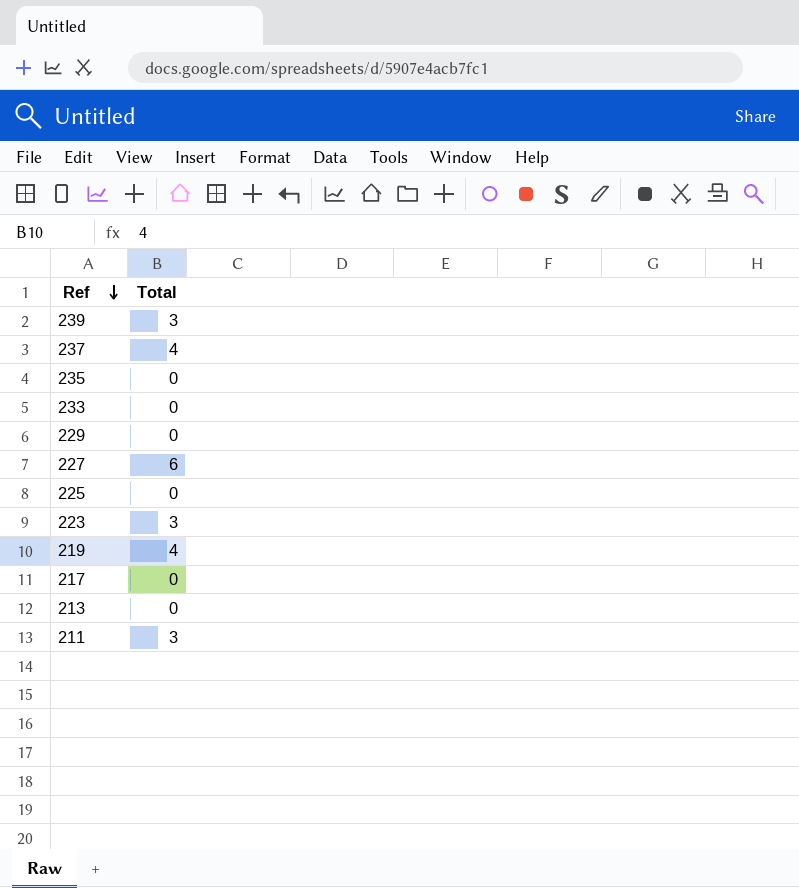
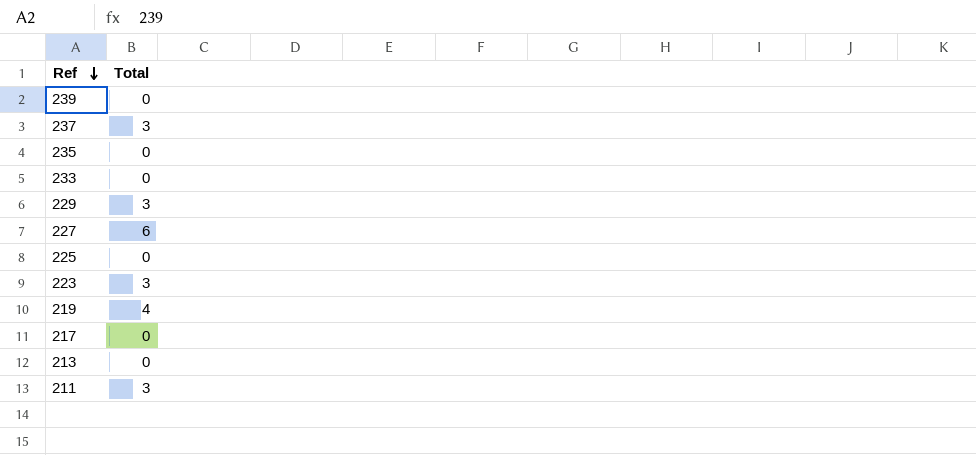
239 | Total: 3 -> 0
237 | Total: 4 -> 3
229 | Total: 0 -> 3

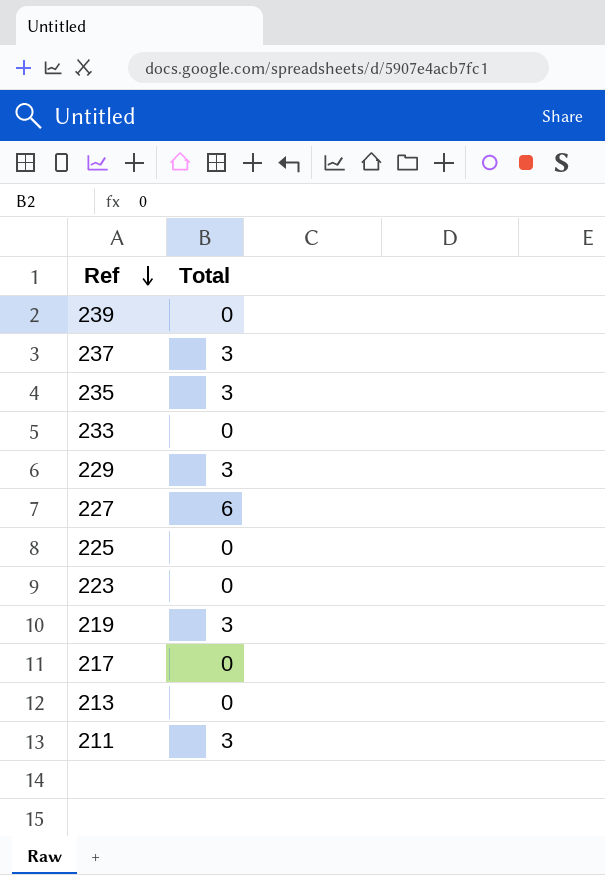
235 | Total: 0 -> 3
223 | Total: 3 -> 0
219 | Total: 4 -> 3

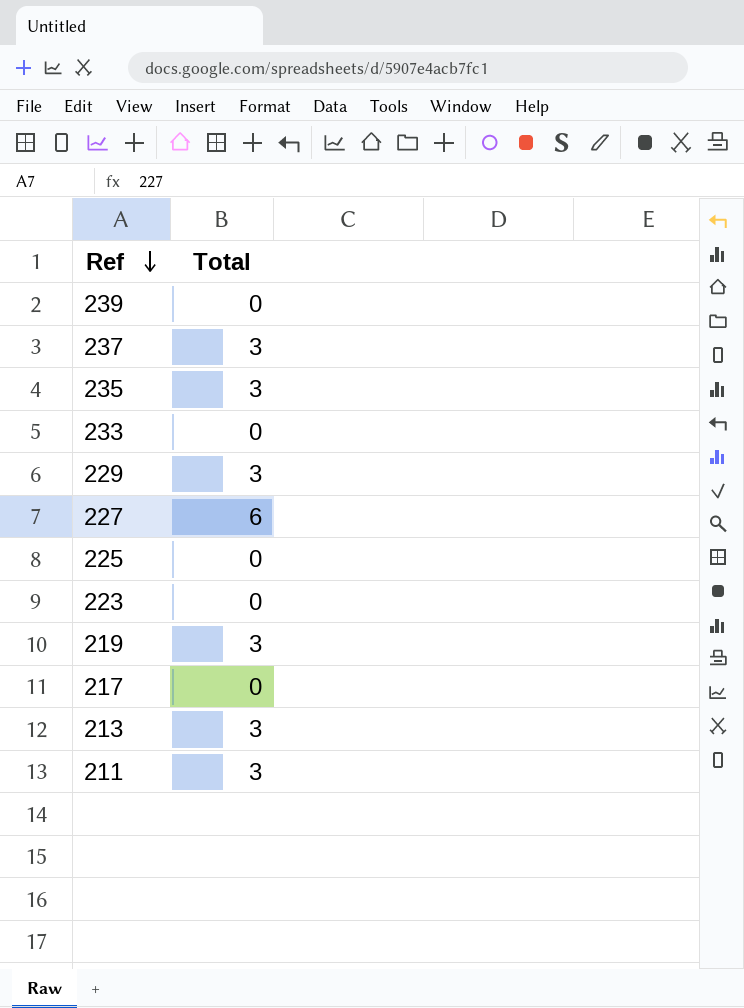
213 | Total: 0 -> 3

